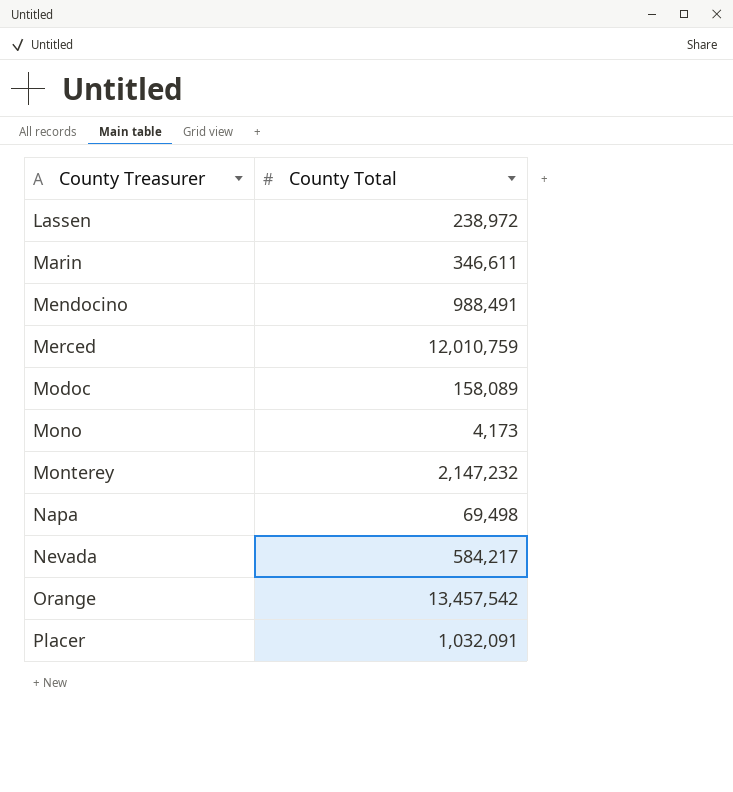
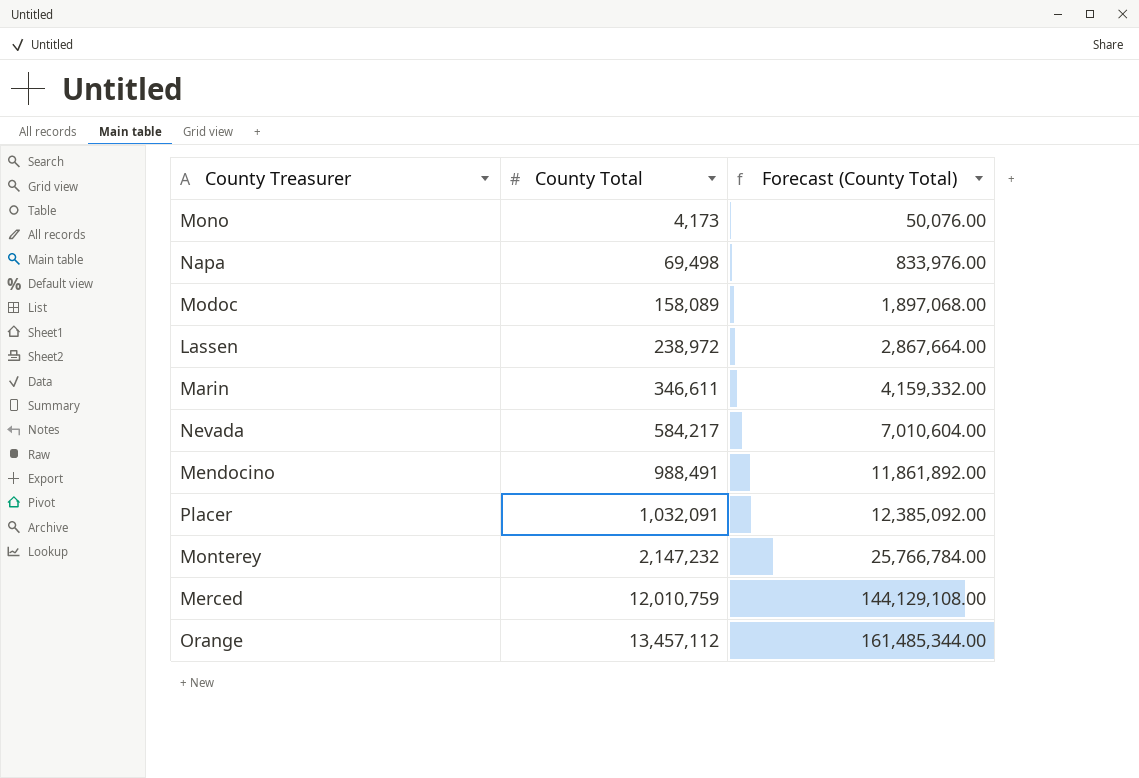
row order: County Treasurer ascending -> County Total ascending
column Forecast (County Total) | formula: none -> [County Total] * 12
Orange | County Total: 13,457,542 -> 13,457,112

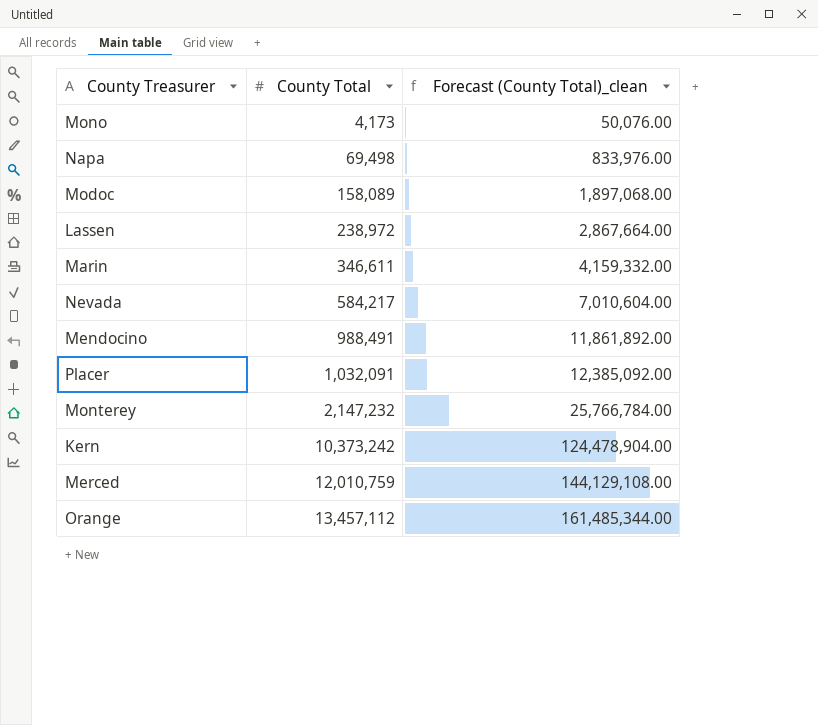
column name: Forecast (County Total) -> Forecast (County Total)_clean
row Kern: none -> 10,373,242 | 124,478,904.00

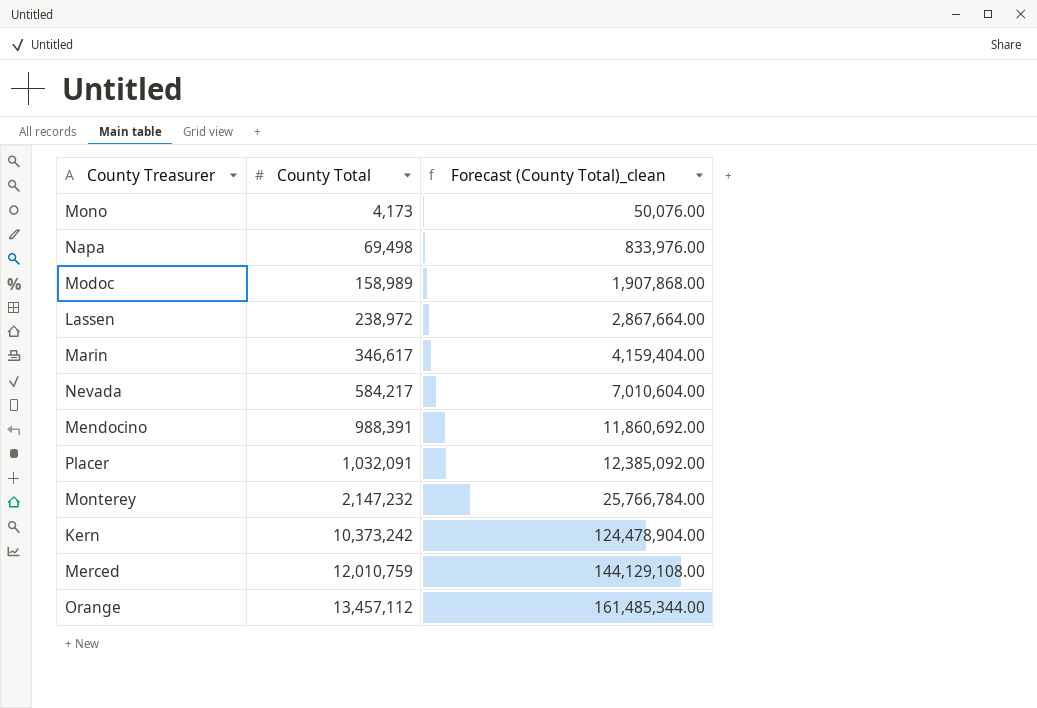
Modoc | County Total: 158,089 -> 158,989
Modoc | Forecast (County Total)_clean: 1,897,068.00 -> 1,907,868.00
Marin | County Total: 346,611 -> 346,617
Marin | Forecast (County Total)_clean: 4,159,332.00 -> 4,159,404.00
Mendocino | County Total: 988,491 -> 988,391
Mendocino | Forecast (County Total)_clean: 11,861,892.00 -> 11,860,692.00

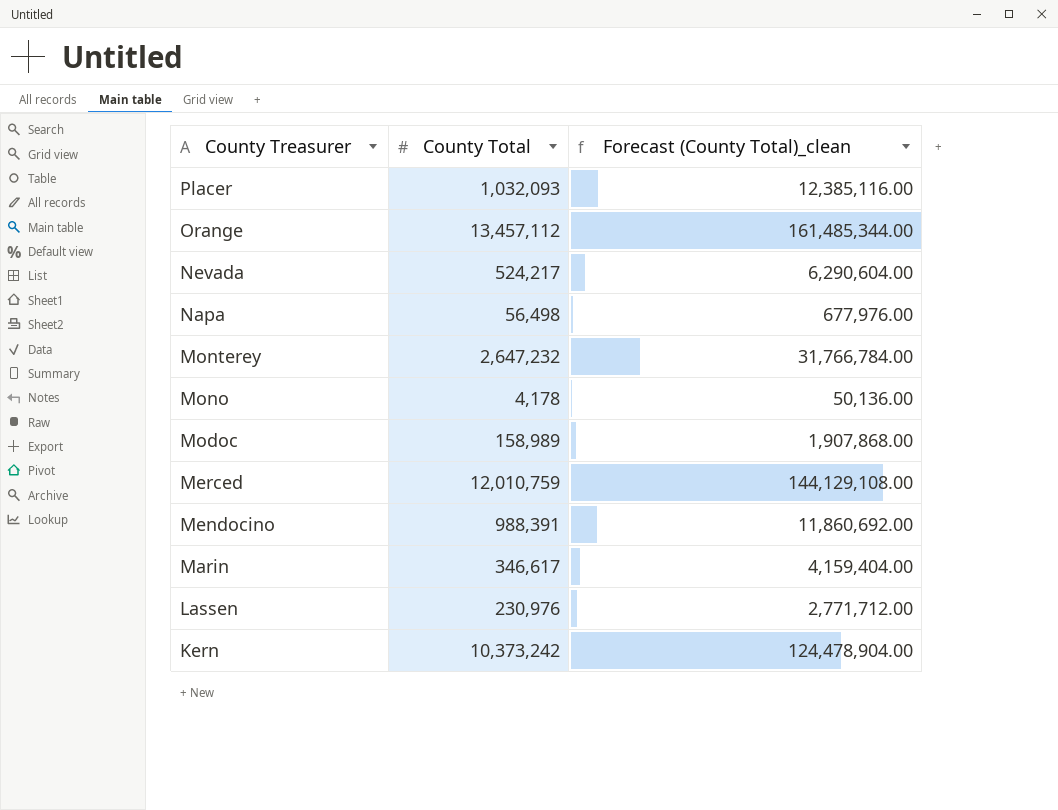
row order: County Total ascending -> County Treasurer descending
Placer | County Total: 1,032,091 -> 1,032,093
Placer | Forecast (County Total)_clean: 12,385,092.00 -> 12,385,116.00
Nevada | County Total: 584,217 -> 524,217
Nevada | Forecast (County Total)_clean: 7,010,604.00 -> 6,290,604.00
Napa | County Total: 69,498 -> 56,498
Napa | Forecast (County Total)_clean: 833,976.00 -> 677,976.00
Monterey | County Total: 2,147,232 -> 2,647,232
Monterey | Forecast (County Total)_clean: 25,766,784.00 -> 31,766,784.00
Mono | County Total: 4,173 -> 4,178
Mono | Forecast (County Total)_clean: 50,076.00 -> 50,136.00
Lassen | County Total: 238,972 -> 230,976
Lassen | Forecast (County Total)_clean: 2,867,664.00 -> 2,771,712.00

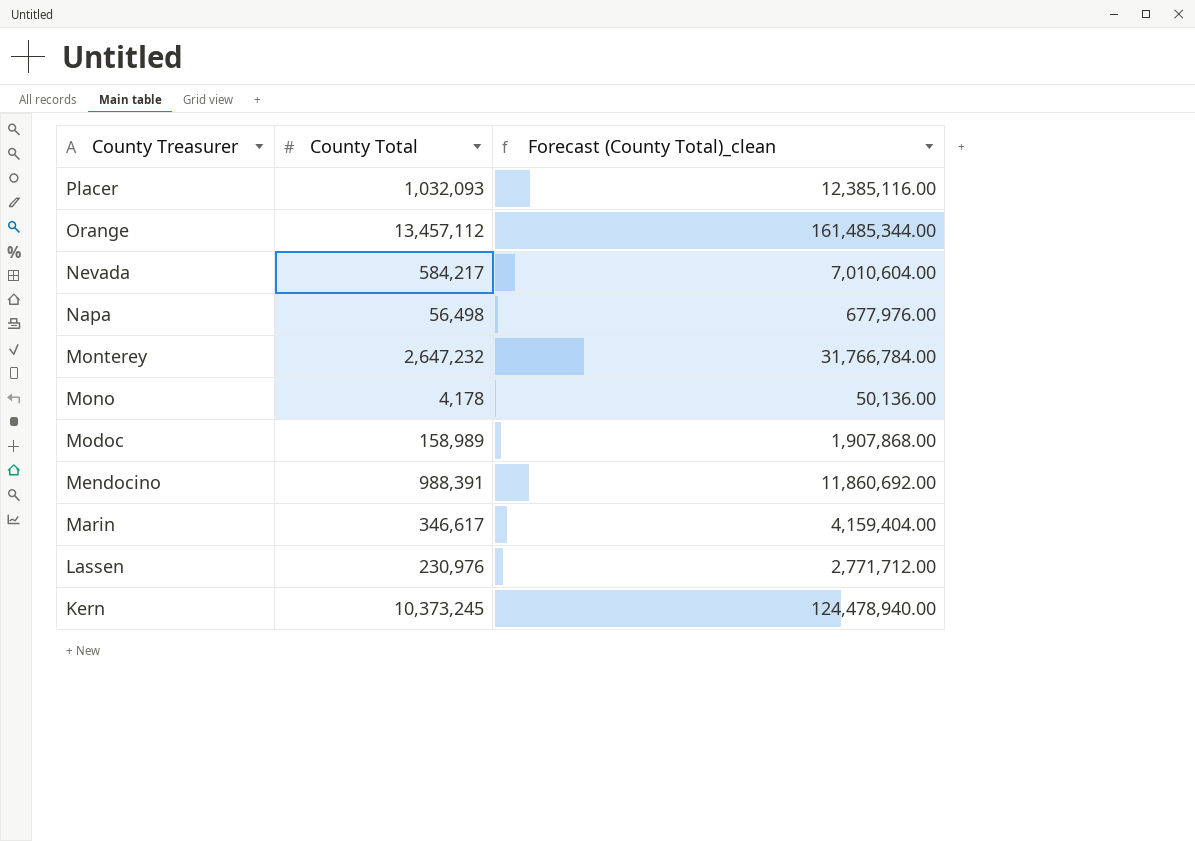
row Merced: 12,010,759 | 144,129,108.00 -> none
Nevada | County Total: 524,217 -> 584,217
Nevada | Forecast (County Total)_clean: 6,290,604.00 -> 7,010,604.00
Kern | County Total: 10,373,242 -> 10,373,245
Kern | Forecast (County Total)_clean: 124,478,904.00 -> 124,478,940.00

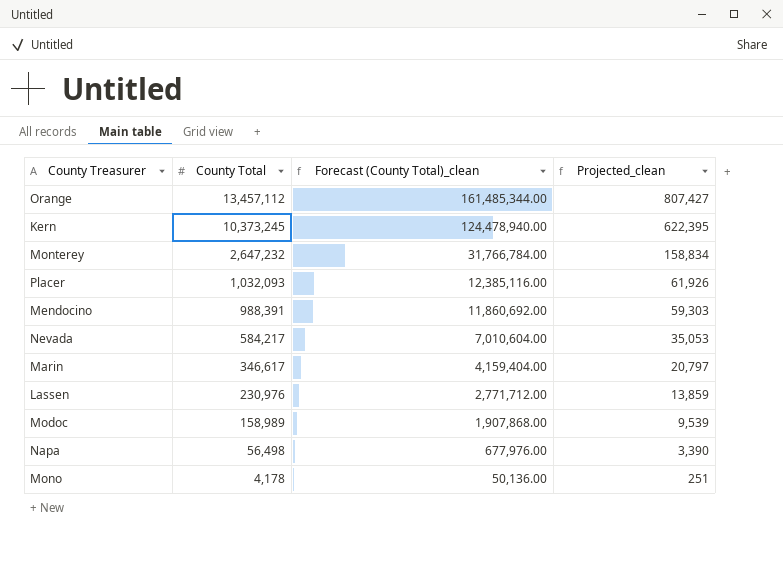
row order: County Treasurer descending -> County Total descending
column Projected_clean | formula: none -> [County Total] * 0.06

